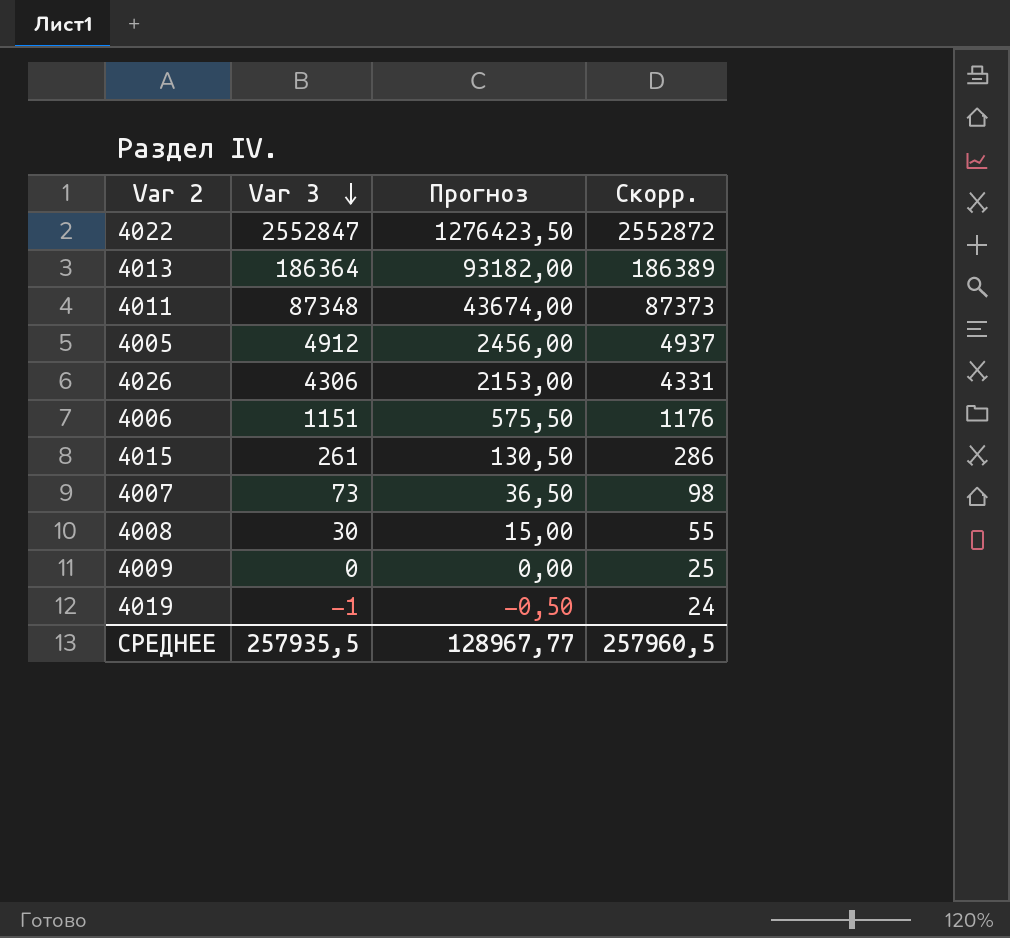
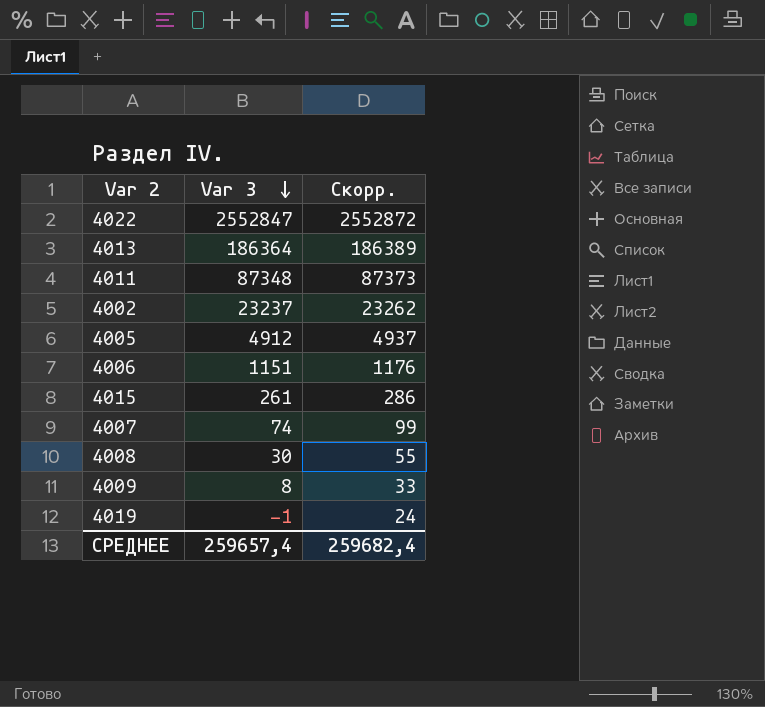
column Прогноз | formula: [Var 3] * 0,5 -> none
row 4026: 4306 | 2153,00 | 4331 -> none
row 4002: none -> 23237 | 23262
4007 | Var 3: 73 -> 74
4007 | Скорр.: 98 -> 99
4009 | Var 3: 0 -> 8
4009 | Скорр.: 25 -> 33
СРЕДНЕЕ | Var 3: 257935,5 -> 259657,4
СРЕДНЕЕ | Скорр.: 257960,5 -> 259682,4

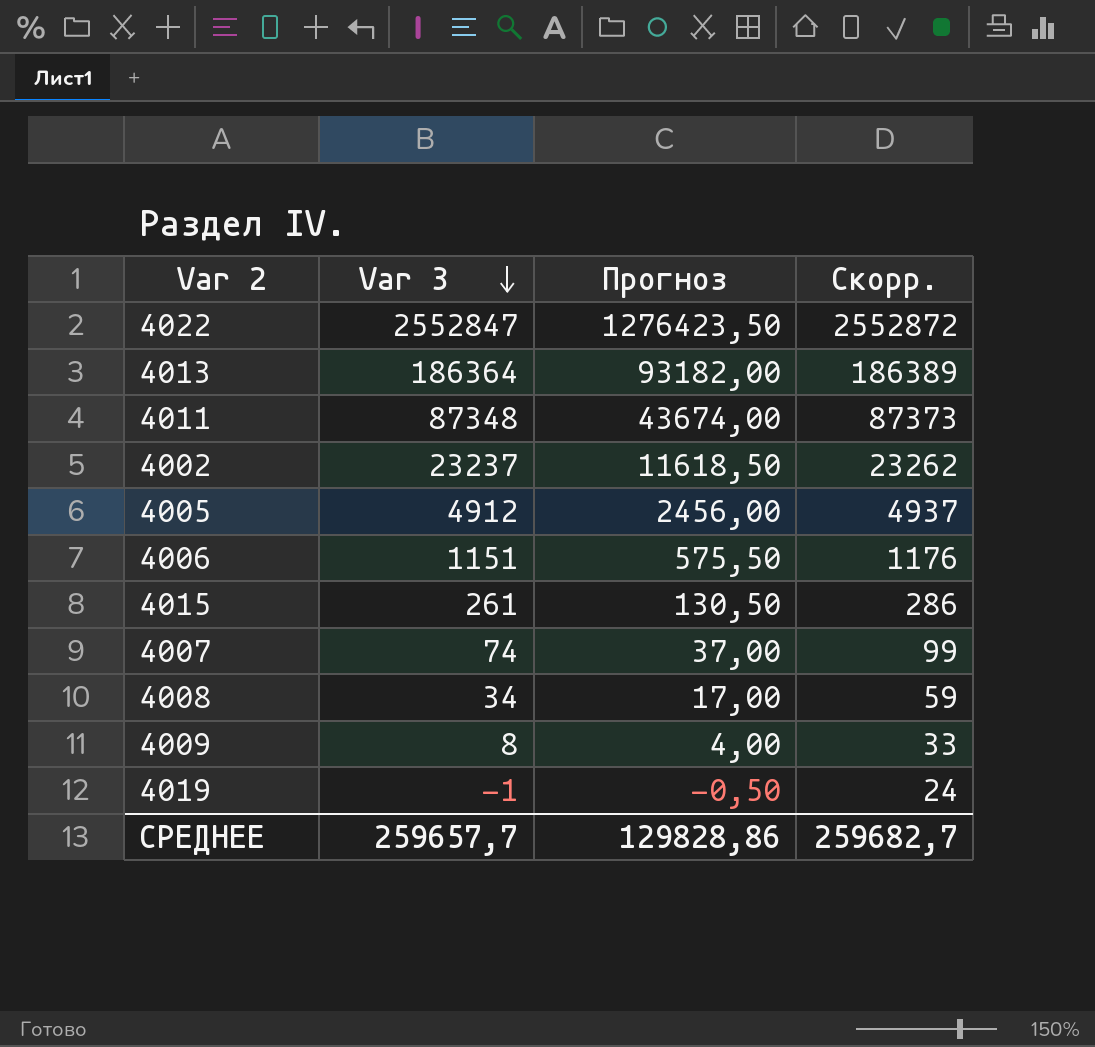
column Прогноз | formula: none -> [Var 3] * 0,5
4008 | Var 3: 30 -> 34
4008 | Скорр.: 55 -> 59
СРЕДНЕЕ | Var 3: 259657,4 -> 259657,7
СРЕДНЕЕ | Скорр.: 259682,4 -> 259682,7

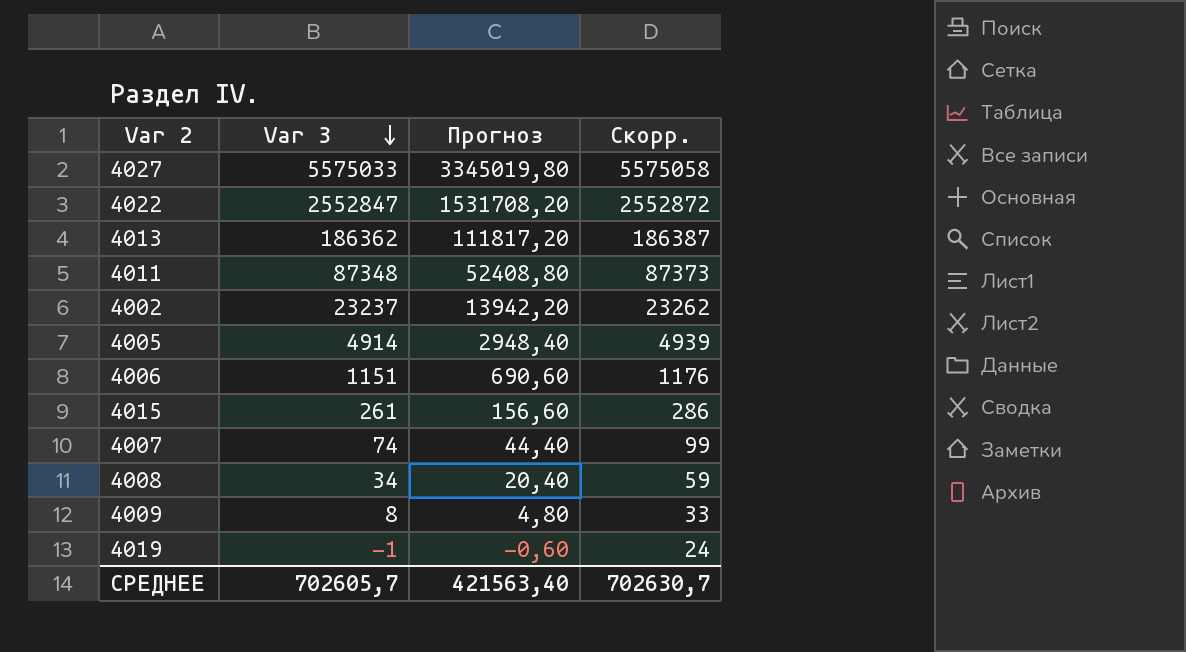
column Прогноз | formula: [Var 3] * 0,5 -> [Var 3] * 0,6
row 4027: none -> 5575033 | 3345019,80 | 5575058
4013 | Var 3: 186364 -> 186362
4013 | Скорр.: 186389 -> 186387
4005 | Var 3: 4912 -> 4914
4005 | Скорр.: 4937 -> 4939
СРЕДНЕЕ | Var 3: 259657,7 -> 702605,7
СРЕДНЕЕ | Прогноз: 129828,86 -> 421563,40
СРЕДНЕЕ | Скорр.: 259682,7 -> 702630,7

